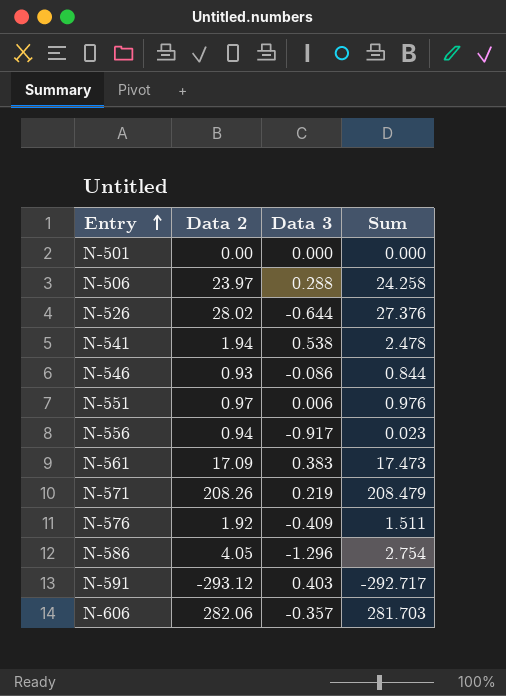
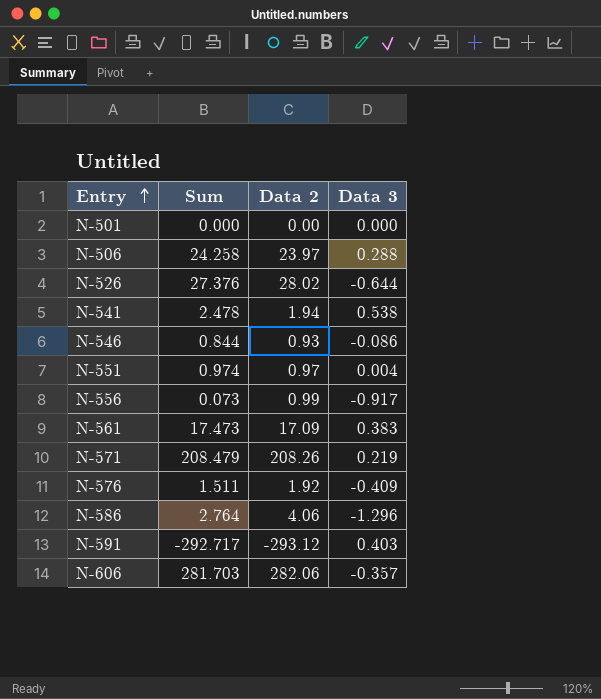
column Sum | position: 4 -> 2
N-551 | Sum: 0.976 -> 0.974
N-551 | Data 3: 0.006 -> 0.004
N-556 | Sum: 0.023 -> 0.073
N-556 | Data 2: 0.94 -> 0.99
N-586 | Sum: 2.754 -> 2.764
N-586 | Data 2: 4.05 -> 4.06

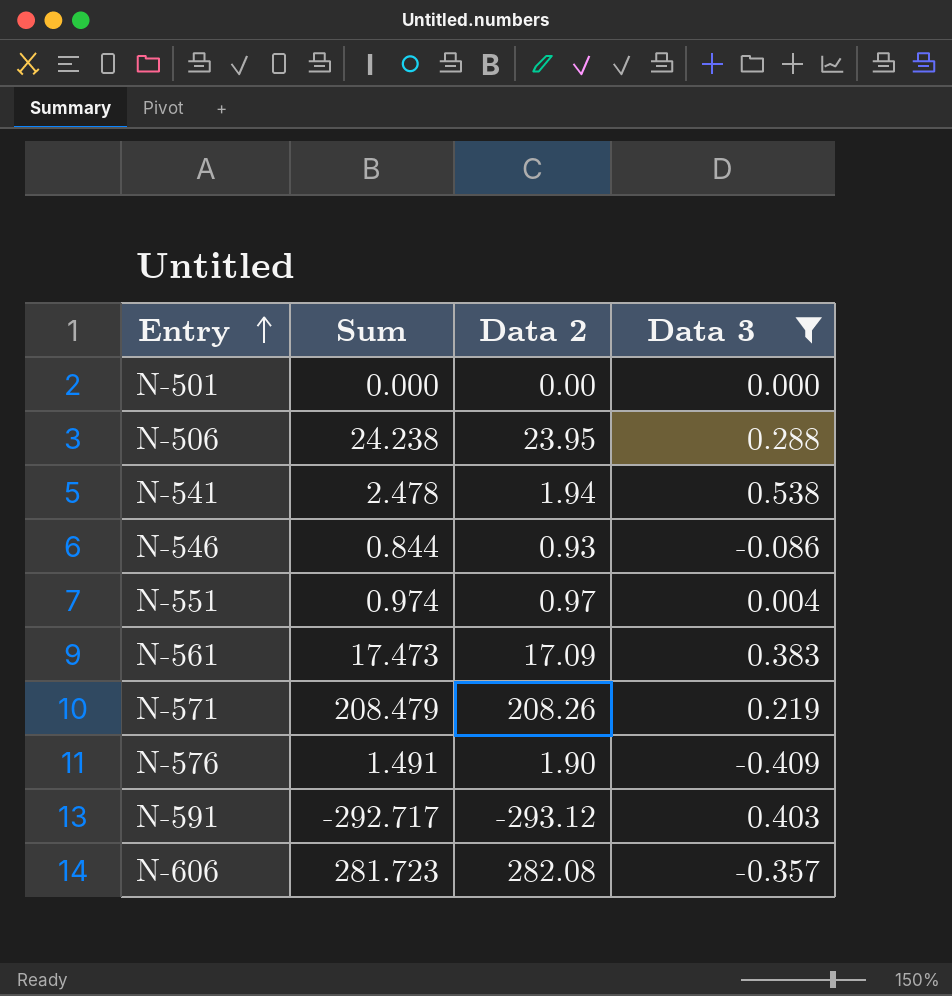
filter: none -> Data 3 >= -0.409
N-506 | Sum: 24.258 -> 24.238
N-506 | Data 2: 23.97 -> 23.95
N-576 | Sum: 1.511 -> 1.491
N-576 | Data 2: 1.92 -> 1.90
N-606 | Sum: 281.703 -> 281.723
N-606 | Data 2: 282.06 -> 282.08

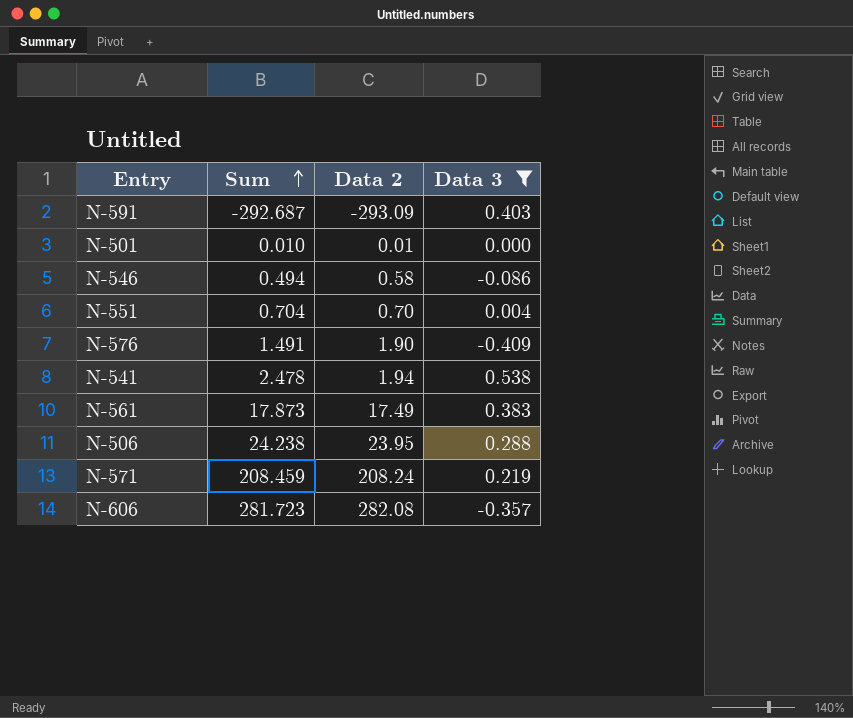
row order: Entry ascending -> Sum ascending
N-591 | Sum: -292.717 -> -292.687
N-591 | Data 2: -293.12 -> -293.09
N-501 | Sum: 0.000 -> 0.010
N-501 | Data 2: 0.00 -> 0.01
N-546 | Sum: 0.844 -> 0.494
N-546 | Data 2: 0.93 -> 0.58
N-551 | Sum: 0.974 -> 0.704
N-551 | Data 2: 0.97 -> 0.70
N-561 | Sum: 17.473 -> 17.873
N-561 | Data 2: 17.09 -> 17.49
N-571 | Sum: 208.479 -> 208.459
N-571 | Data 2: 208.26 -> 208.24

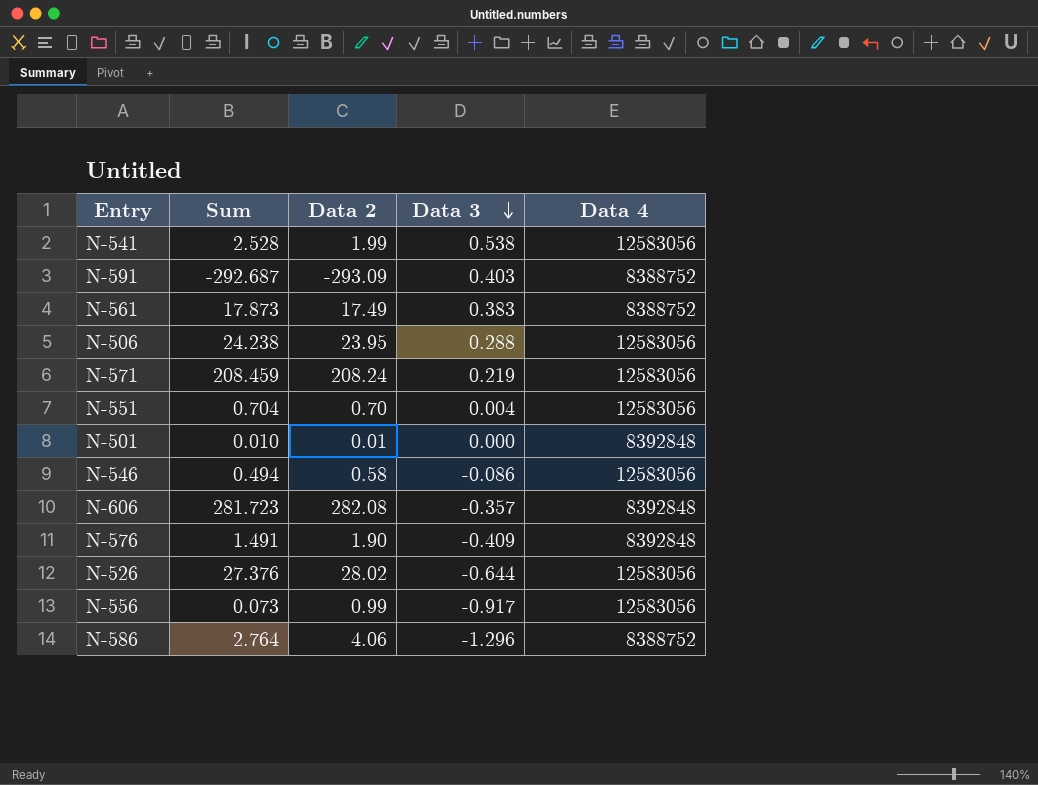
filter: Data 3 >= -0.409 -> none
row order: Sum ascending -> Data 3 descending
column Data 4 | position: none -> 5
N-541 | Sum: 2.478 -> 2.528
N-541 | Data 2: 1.94 -> 1.99

